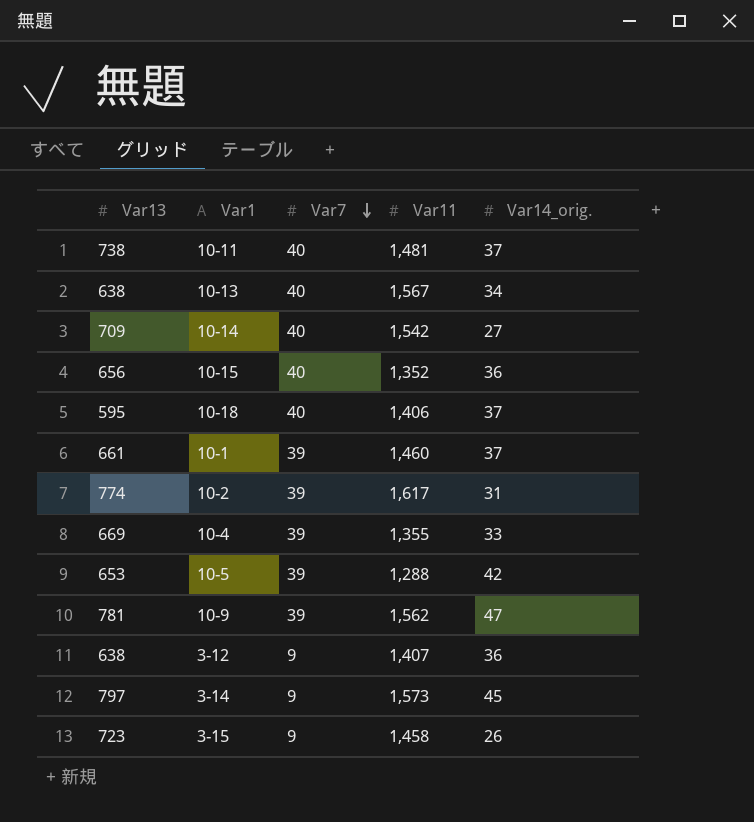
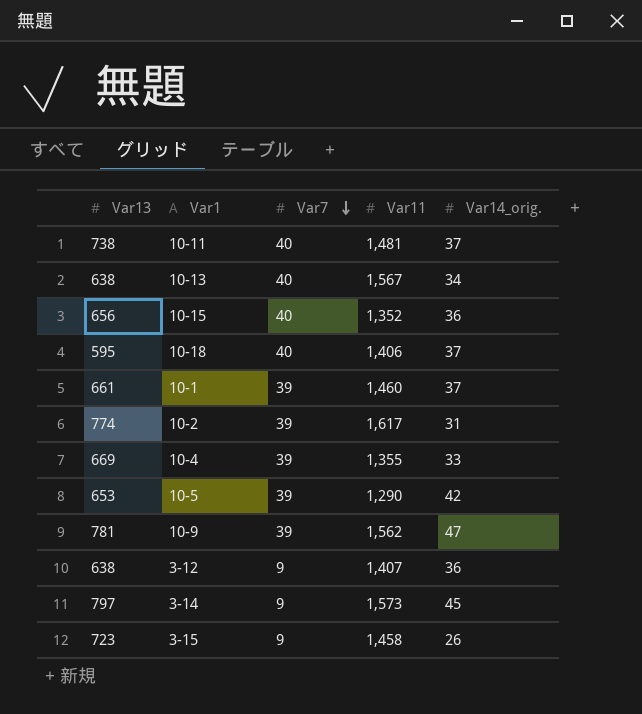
row 10-14: 709 | 40 | 1,542 | 27 -> none
10-5 | Var11: 1,288 -> 1,290

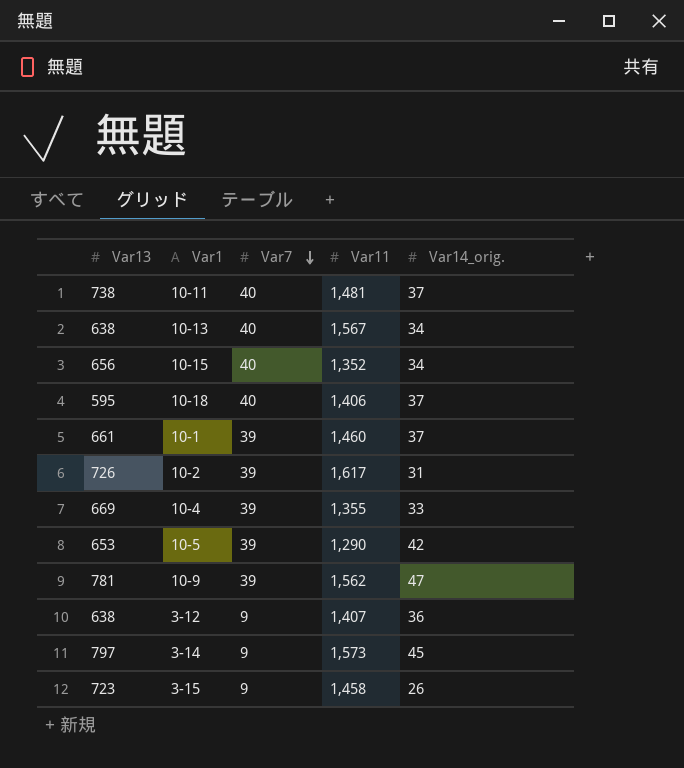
10-15 | Var14_orig.: 36 -> 34
10-2 | Var13: 774 -> 726

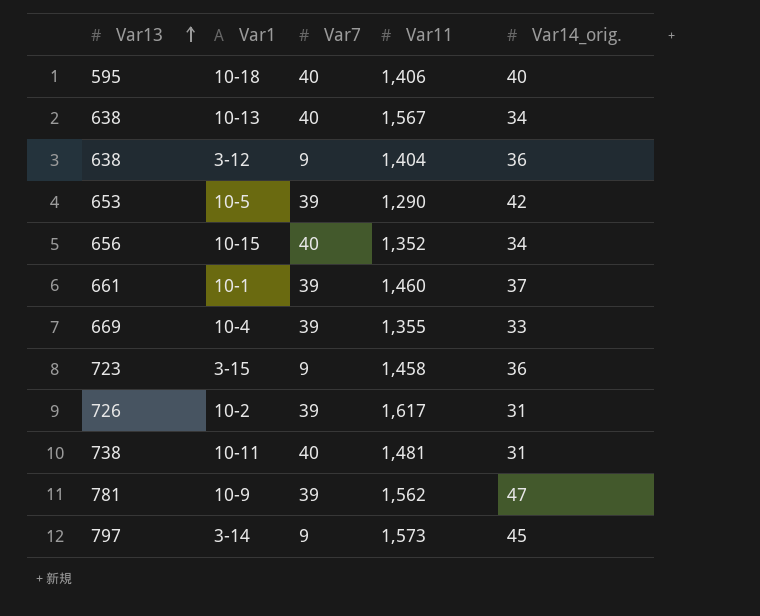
row order: Var7 descending -> Var13 ascending
10-18 | Var14_orig.: 37 -> 40
3-12 | Var11: 1,407 -> 1,404
3-15 | Var14_orig.: 26 -> 36
10-11 | Var14_orig.: 37 -> 31

